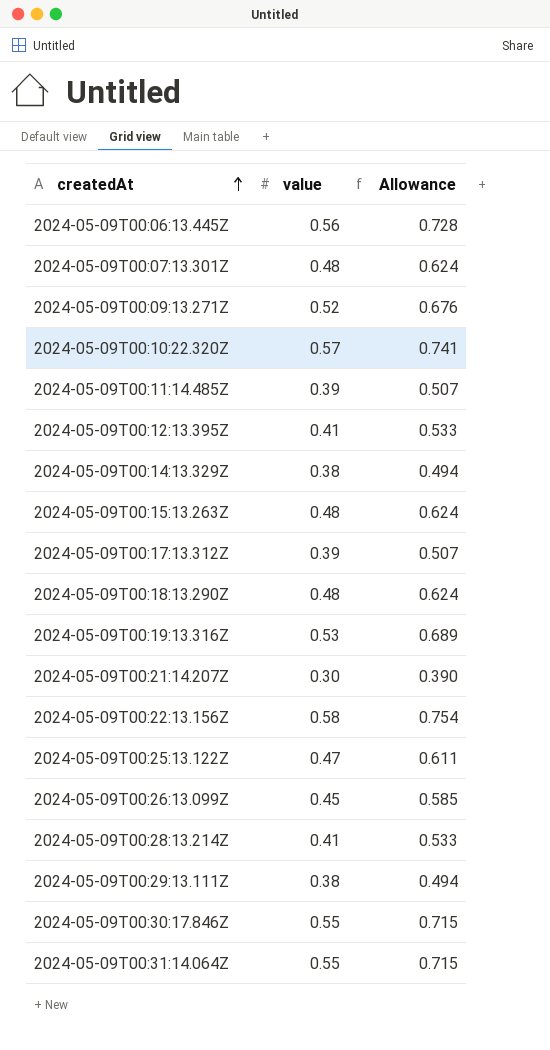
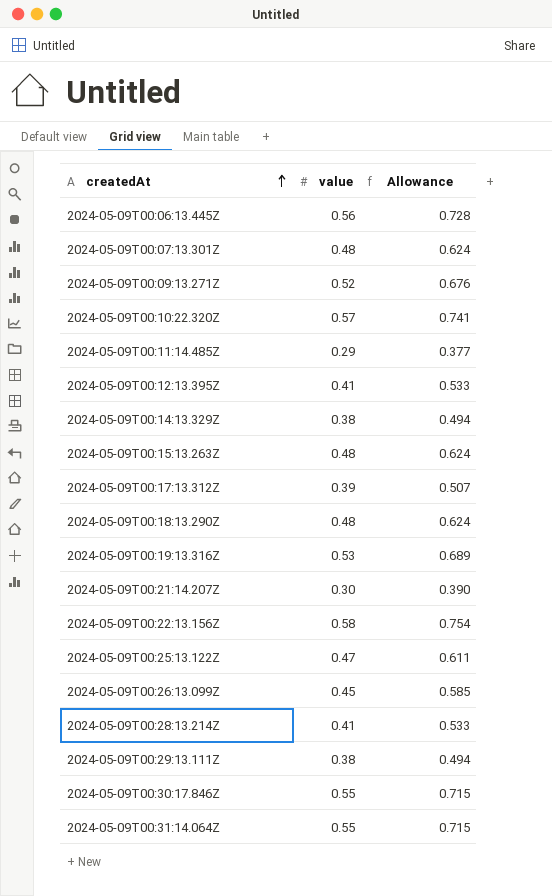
2024-05-09T00:11:14.485Z | value: 0.39 -> 0.29
2024-05-09T00:11:14.485Z | Allowance: 0.507 -> 0.377

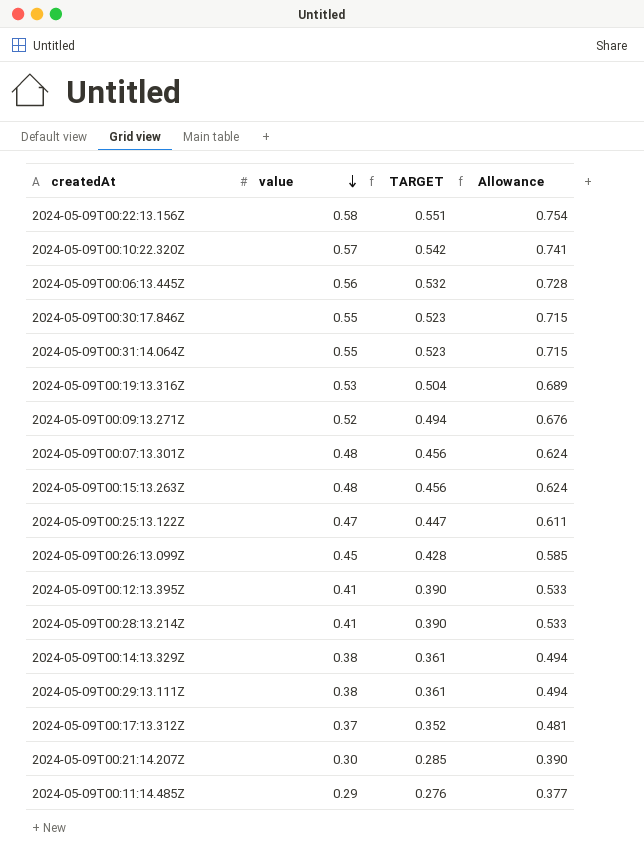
row order: createdAt ascending -> value descending
column TARGET | formula: none -> [value] * 0.95
row 2024-05-09T00:18:13.290Z: 0.48 | 0.624 -> none
2024-05-09T00:17:13.312Z | value: 0.39 -> 0.37
2024-05-09T00:17:13.312Z | Allowance: 0.507 -> 0.481

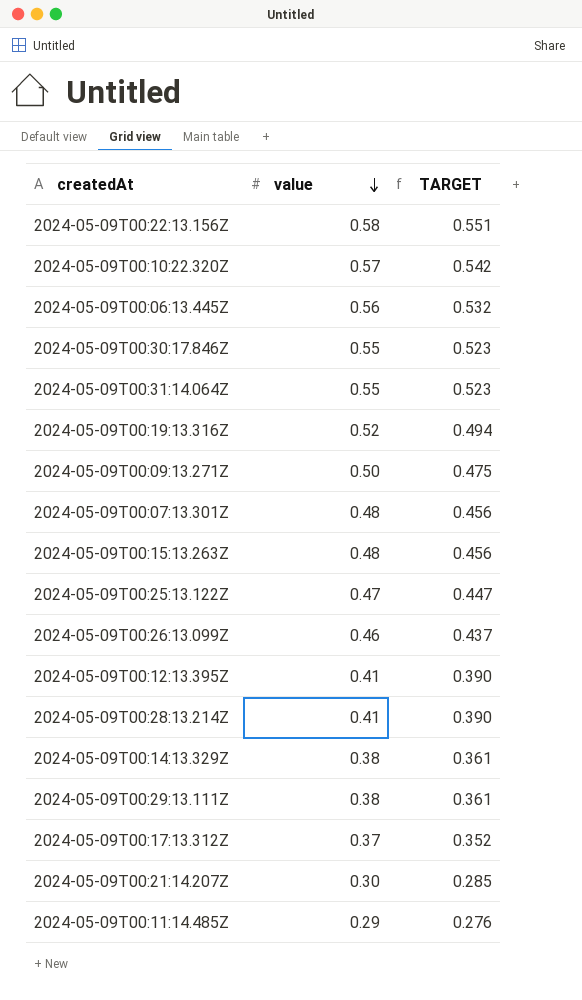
column Allowance | formula: [value] * 1.3 -> none
2024-05-09T00:19:13.316Z | value: 0.53 -> 0.52
2024-05-09T00:19:13.316Z | TARGET: 0.504 -> 0.494
2024-05-09T00:09:13.271Z | value: 0.52 -> 0.50
2024-05-09T00:09:13.271Z | TARGET: 0.494 -> 0.475
2024-05-09T00:26:13.099Z | value: 0.45 -> 0.46
2024-05-09T00:26:13.099Z | TARGET: 0.428 -> 0.437

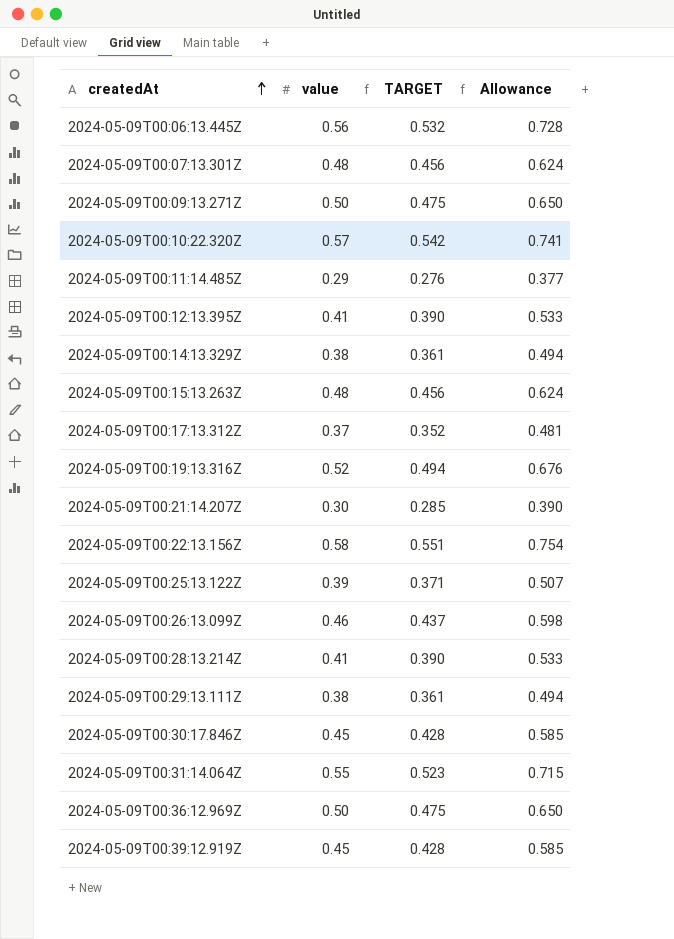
row order: value descending -> createdAt ascending
column Allowance | formula: none -> [value] * 1.3
2024-05-09T00:25:13.122Z | value: 0.47 -> 0.39
2024-05-09T00:25:13.122Z | TARGET: 0.447 -> 0.371
2024-05-09T00:30:17.846Z | value: 0.55 -> 0.45
2024-05-09T00:30:17.846Z | TARGET: 0.523 -> 0.428
row 2024-05-09T00:36:12.969Z: none -> 0.50 | 0.475 | 0.650
row 2024-05-09T00:39:12.919Z: none -> 0.45 | 0.428 | 0.585

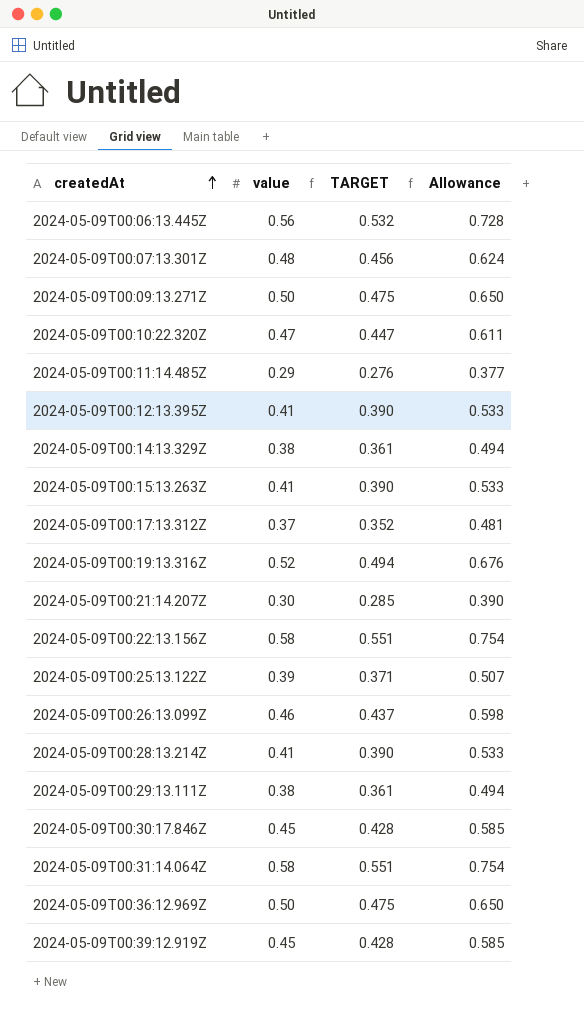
2024-05-09T00:10:22.320Z | value: 0.57 -> 0.47
2024-05-09T00:10:22.320Z | TARGET: 0.542 -> 0.447
2024-05-09T00:10:22.320Z | Allowance: 0.741 -> 0.611
2024-05-09T00:15:13.263Z | value: 0.48 -> 0.41
2024-05-09T00:15:13.263Z | TARGET: 0.456 -> 0.390
2024-05-09T00:15:13.263Z | Allowance: 0.624 -> 0.533
2024-05-09T00:31:14.064Z | value: 0.55 -> 0.58
2024-05-09T00:31:14.064Z | TARGET: 0.523 -> 0.551
2024-05-09T00:31:14.064Z | Allowance: 0.715 -> 0.754

